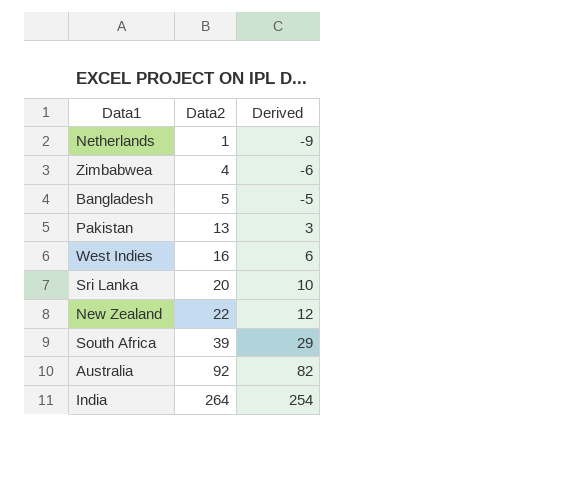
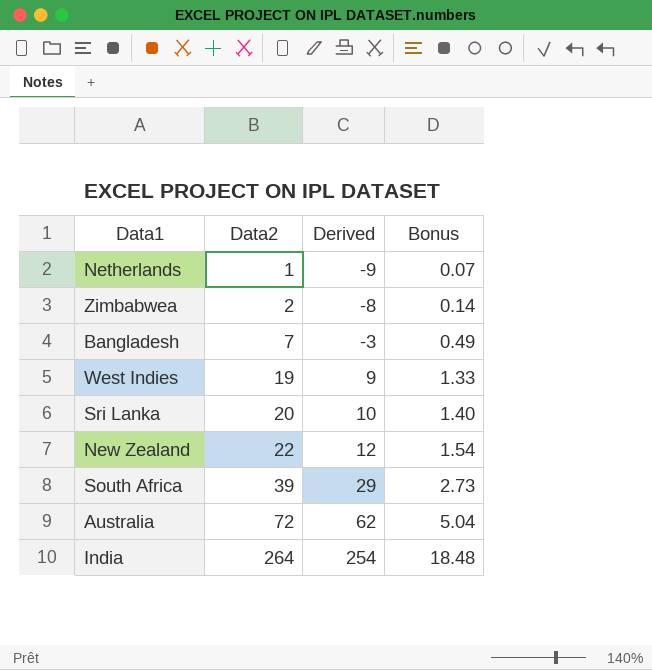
column Bonus | formula: none -> [Data2] * 0.07
row Pakistan: 13 | 3 -> none
Zimbabwea | Data2: 4 -> 2
Zimbabwea | Derived: -6 -> -8
Bangladesh | Data2: 5 -> 7
Bangladesh | Derived: -5 -> -3
West Indies | Data2: 16 -> 19
West Indies | Derived: 6 -> 9
Australia | Data2: 92 -> 72
Australia | Derived: 82 -> 62

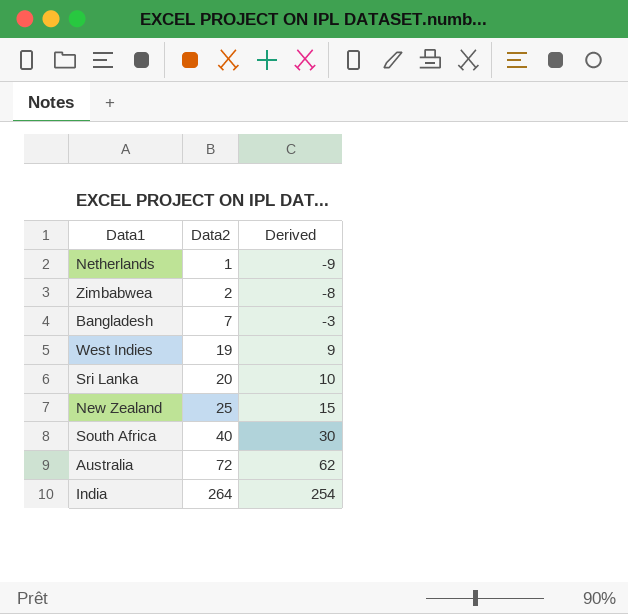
column Bonus | formula: [Data2] * 0.07 -> none
New Zealand | Data2: 22 -> 25
New Zealand | Derived: 12 -> 15
South Africa | Data2: 39 -> 40
South Africa | Derived: 29 -> 30

